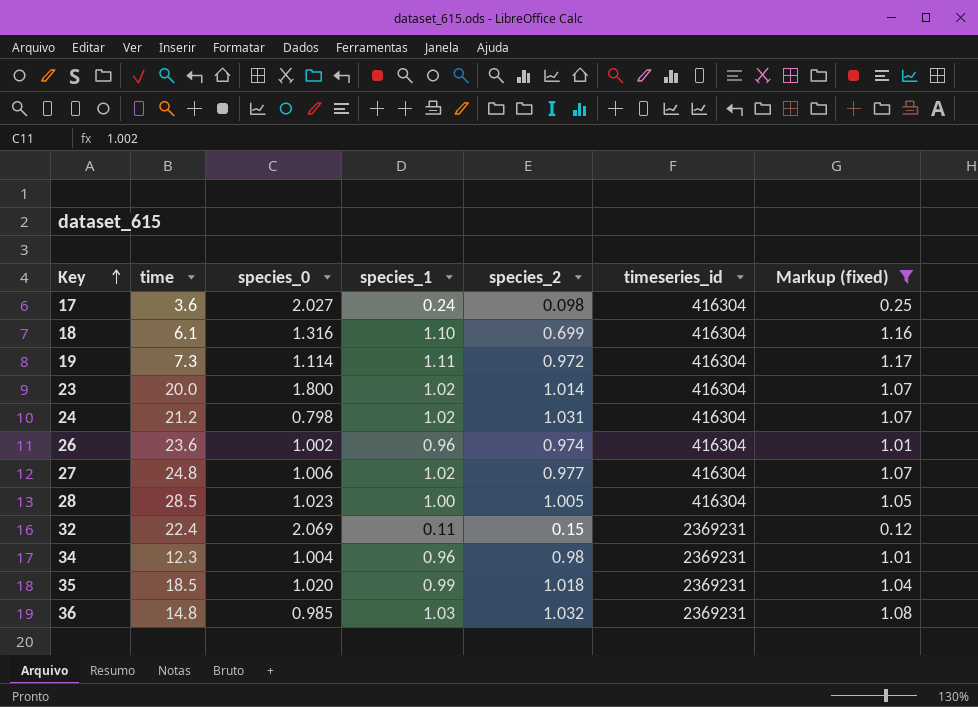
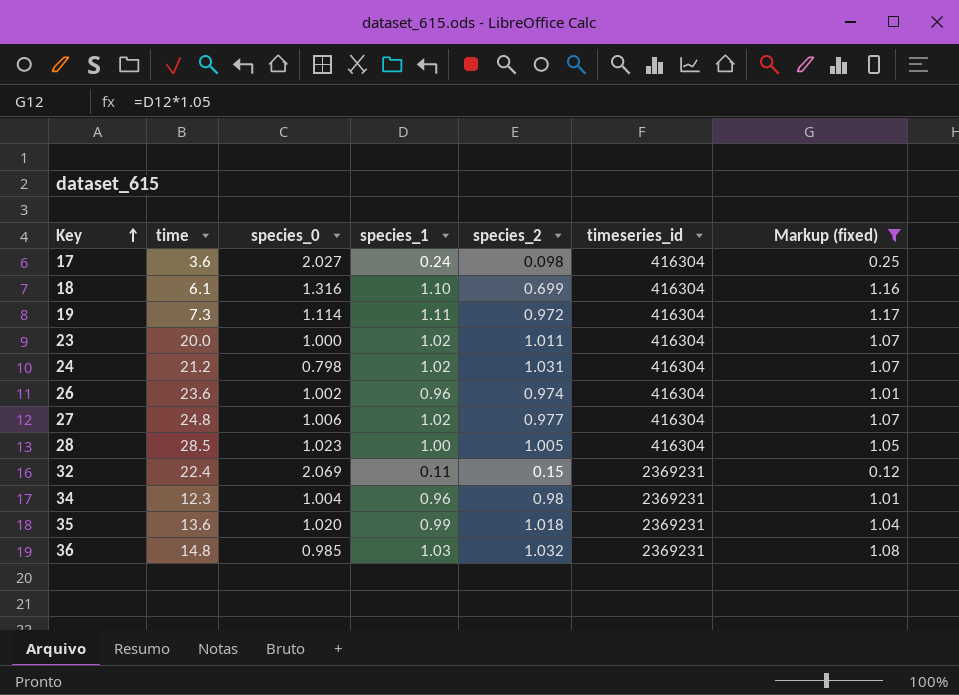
23 | species_0: 1.800 -> 1.000
23 | species_2: 1.014 -> 1.011
35 | time: 18.5 -> 13.6

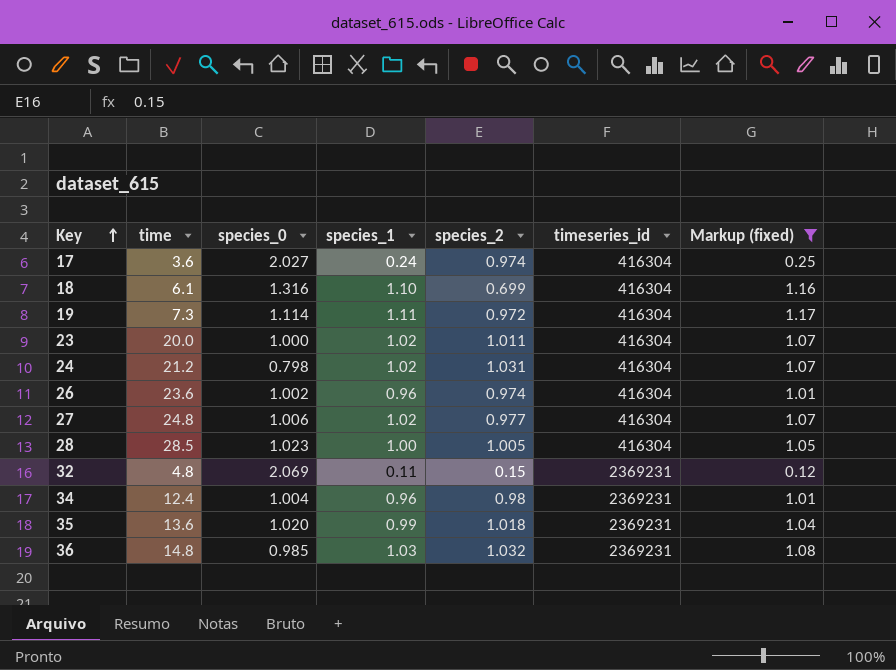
17 | species_2: 0.098 -> 0.974
32 | time: 22.4 -> 4.8
34 | time: 12.3 -> 12.4

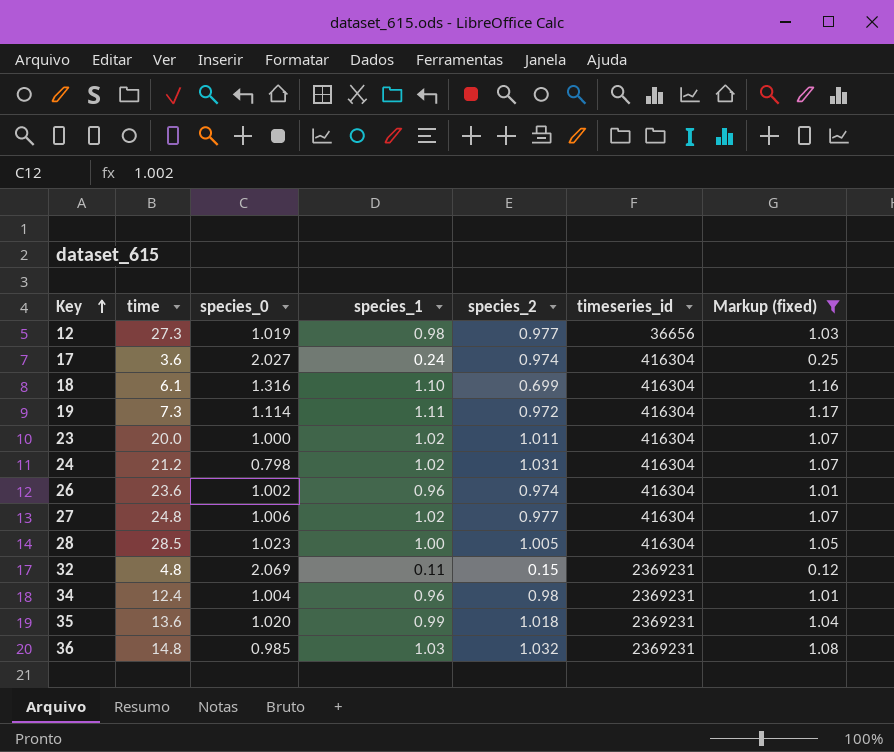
row 12: none -> 27.3 | 1.019 | 0.98 | 0.977 | 36656 | 1.03

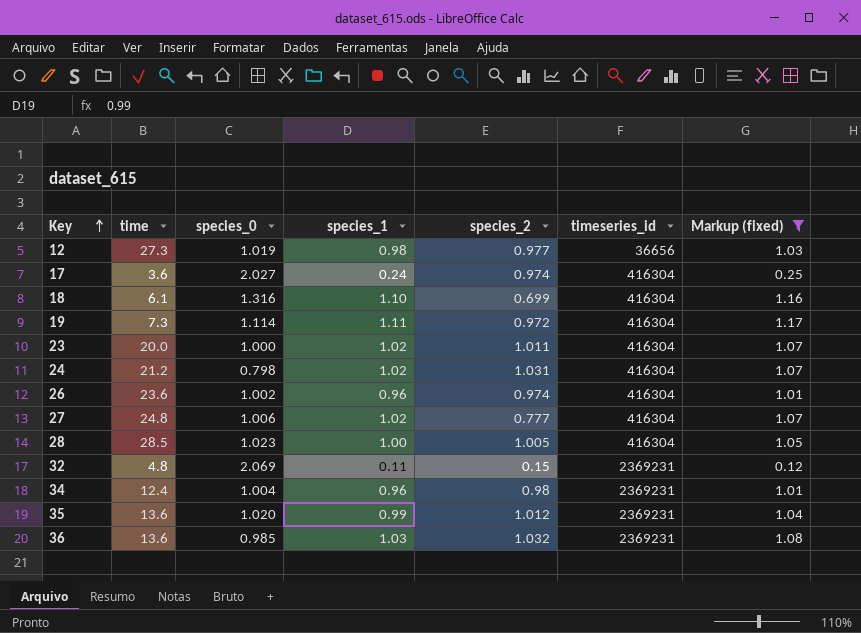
27 | species_2: 0.977 -> 0.777
35 | species_2: 1.018 -> 1.012
36 | time: 14.8 -> 13.6

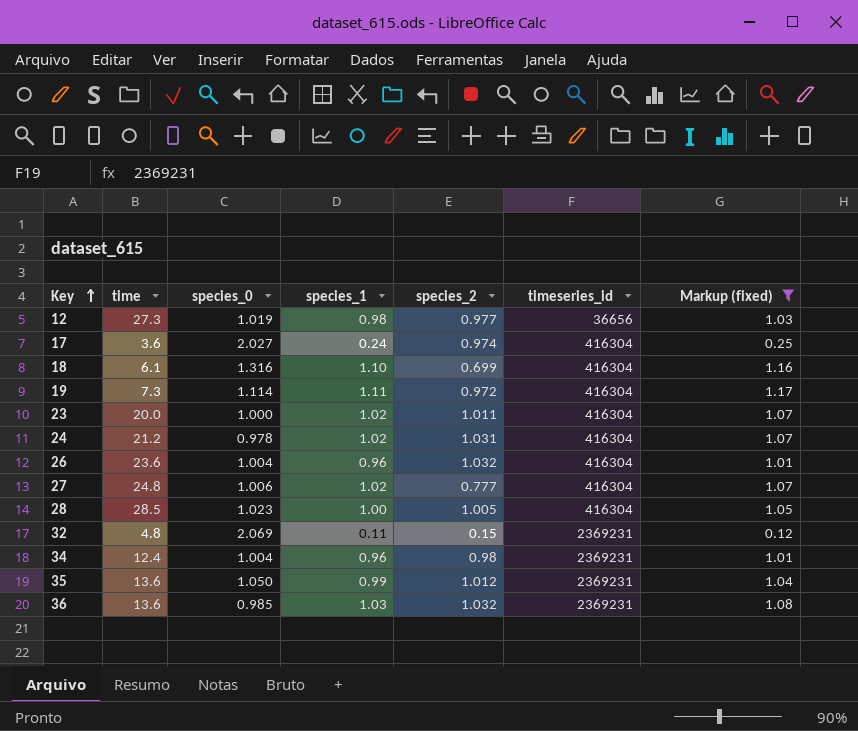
24 | species_0: 0.798 -> 0.978
26 | species_0: 1.002 -> 1.004
26 | species_2: 0.974 -> 1.032
35 | species_0: 1.020 -> 1.050

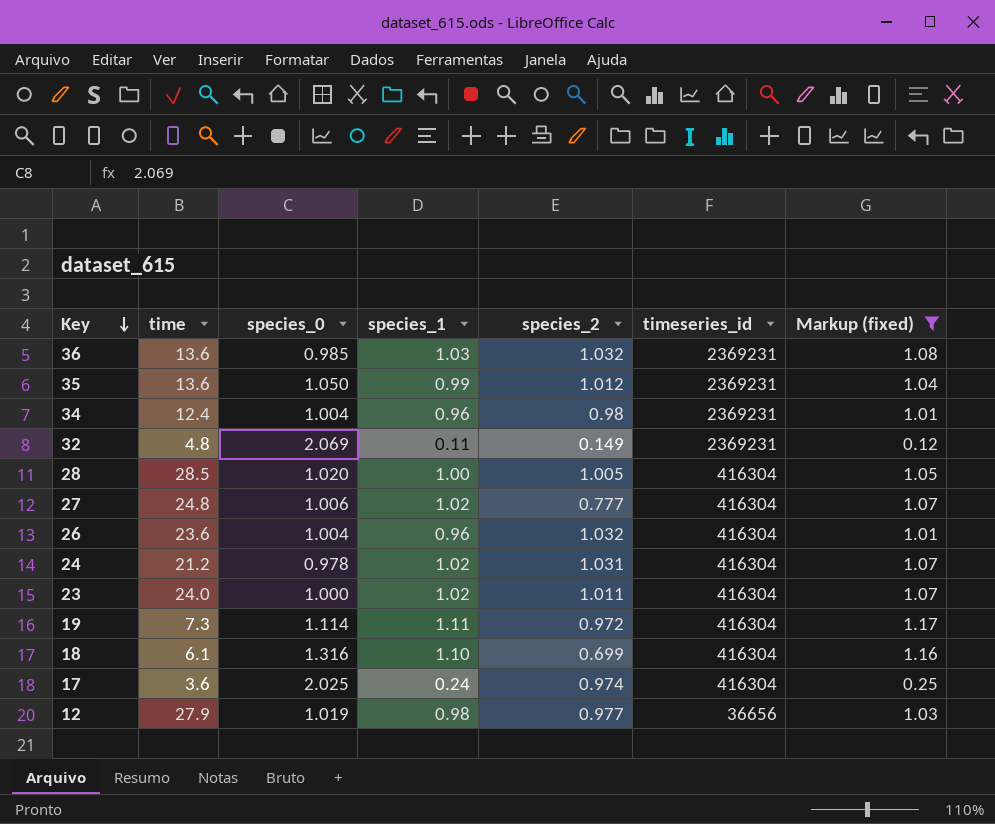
row order: Key ascending -> Key descending
32 | species_2: 0.15 -> 0.149
28 | species_0: 1.023 -> 1.020
23 | time: 20.0 -> 24.0
17 | species_0: 2.027 -> 2.025
12 | time: 27.3 -> 27.9

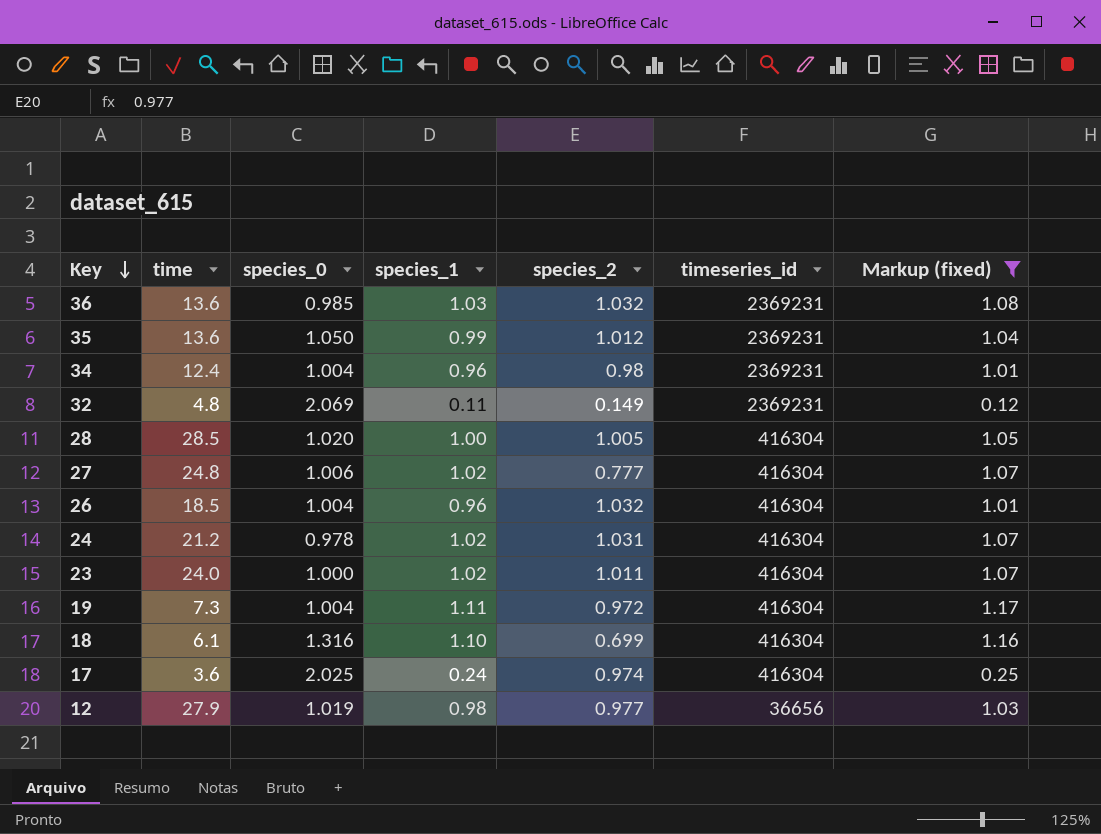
26 | time: 23.6 -> 18.5
19 | species_0: 1.114 -> 1.004

